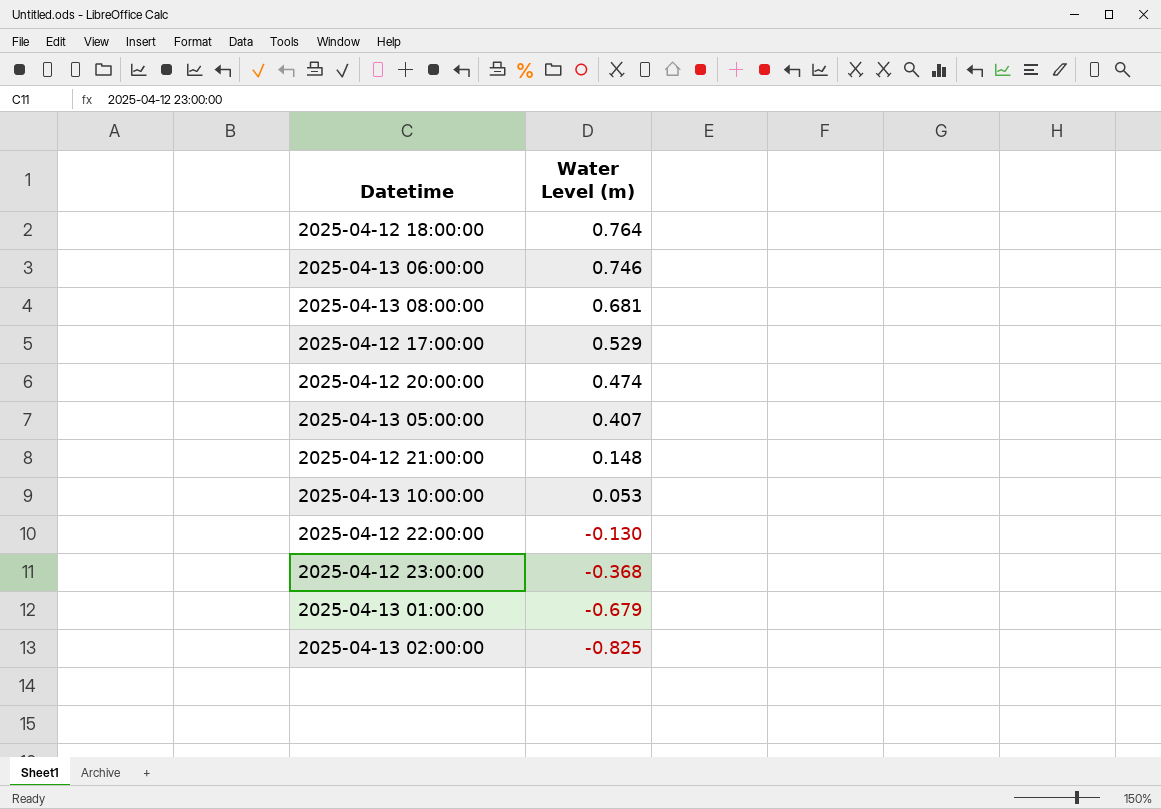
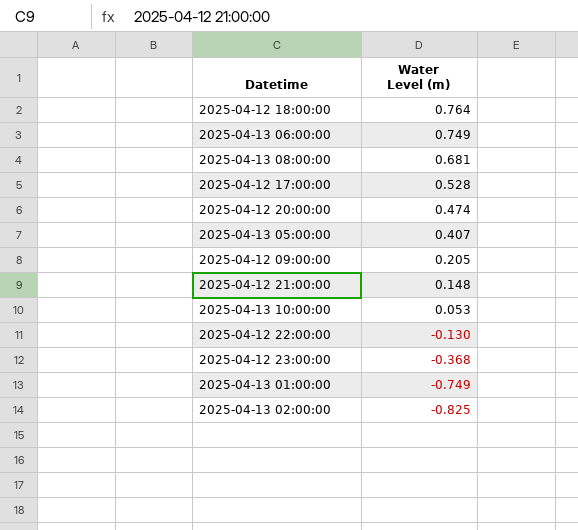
2025-04-13 06:00:00 | Water Level (m): 0.746 -> 0.749
2025-04-12 17:00:00 | Water Level (m): 0.529 -> 0.528
row 2025-04-12 09:00:00: none -> 0.205
2025-04-13 01:00:00 | Water Level (m): -0.679 -> -0.749

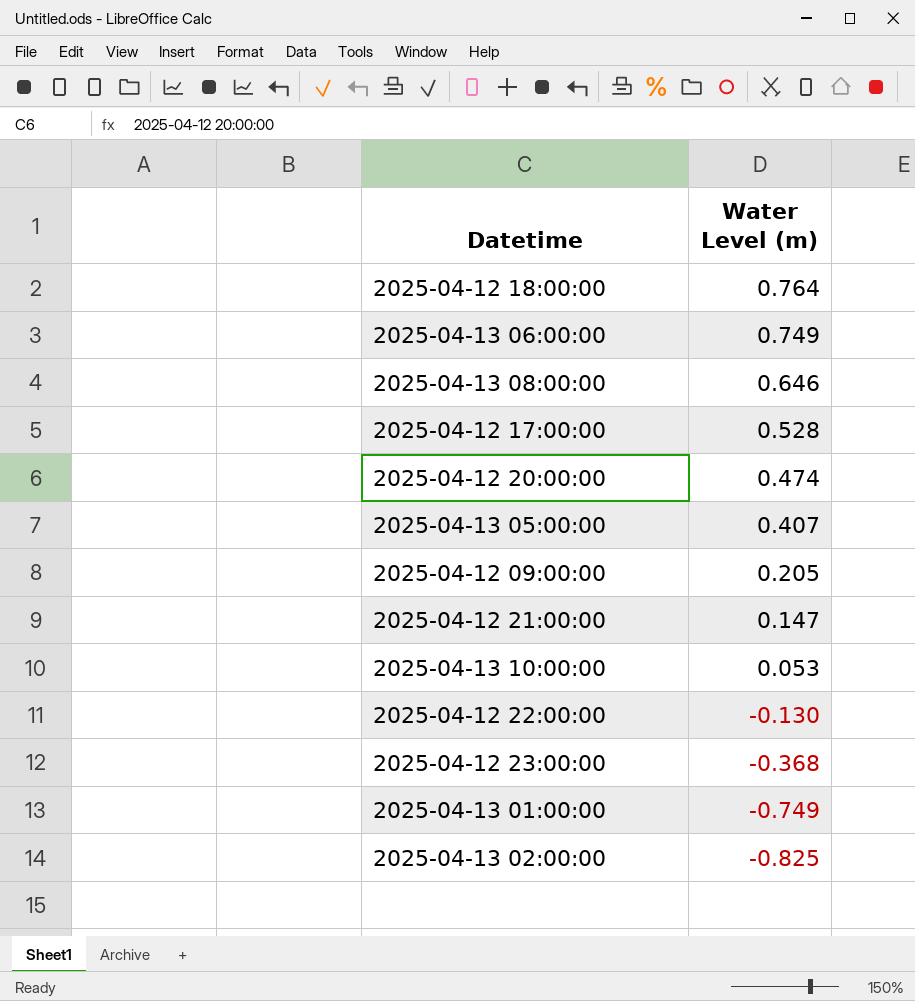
2025-04-13 08:00:00 | Water Level (m): 0.681 -> 0.646
2025-04-12 21:00:00 | Water Level (m): 0.148 -> 0.147

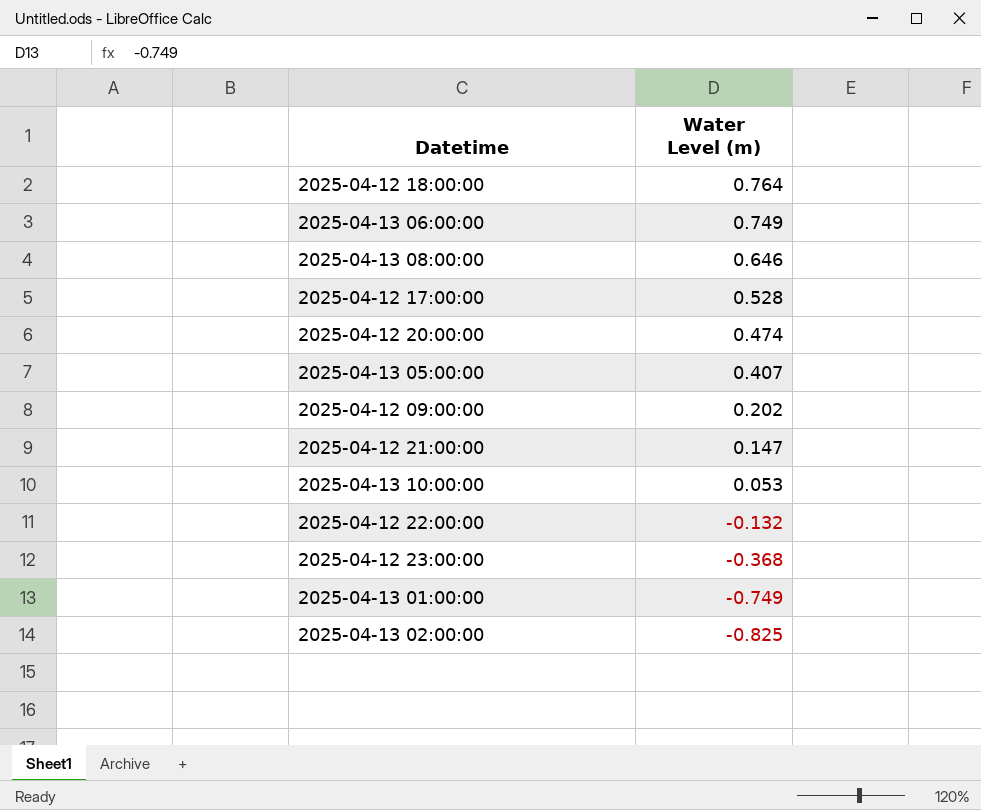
2025-04-12 09:00:00 | Water Level (m): 0.205 -> 0.202
2025-04-12 22:00:00 | Water Level (m): -0.130 -> -0.132

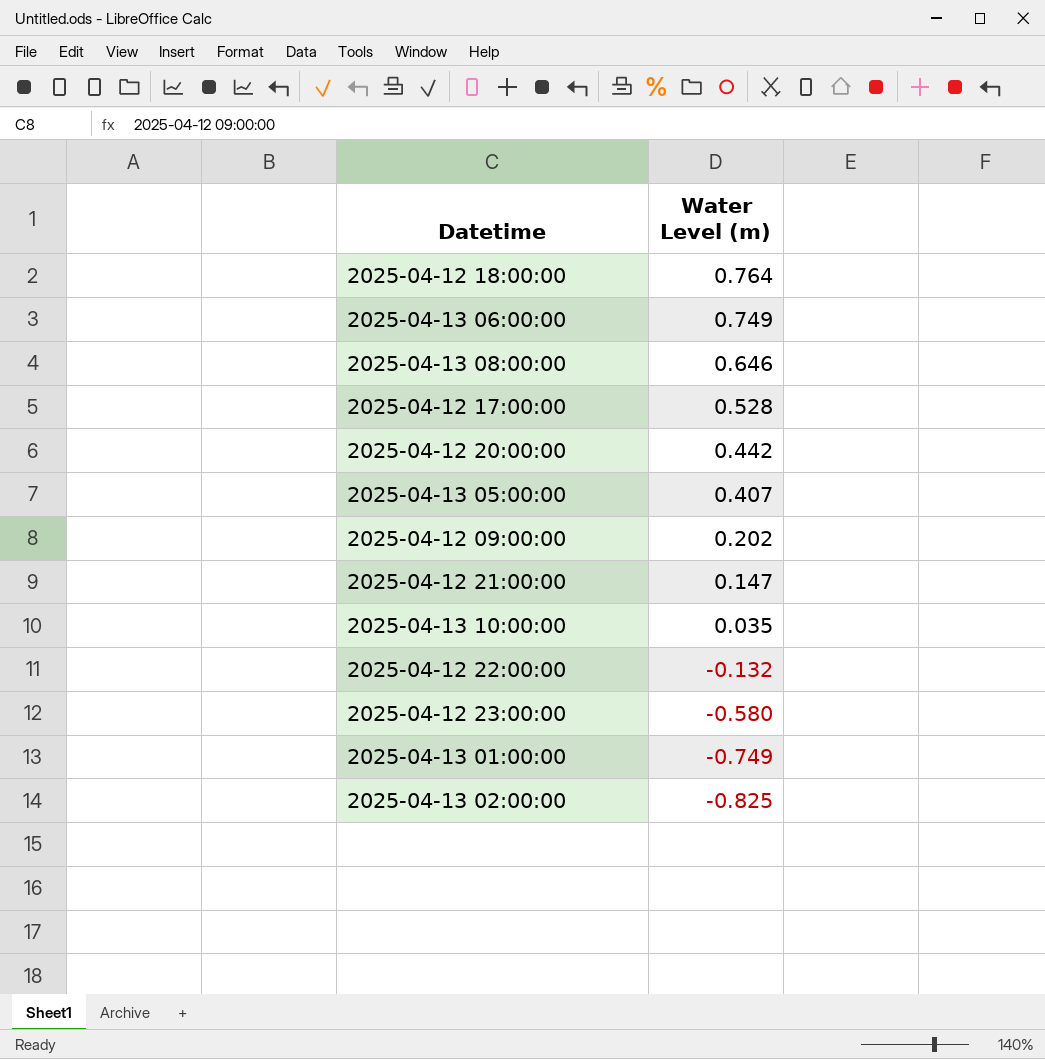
2025-04-12 20:00:00 | Water Level (m): 0.474 -> 0.442
2025-04-13 10:00:00 | Water Level (m): 0.053 -> 0.035
2025-04-12 23:00:00 | Water Level (m): -0.368 -> -0.580

